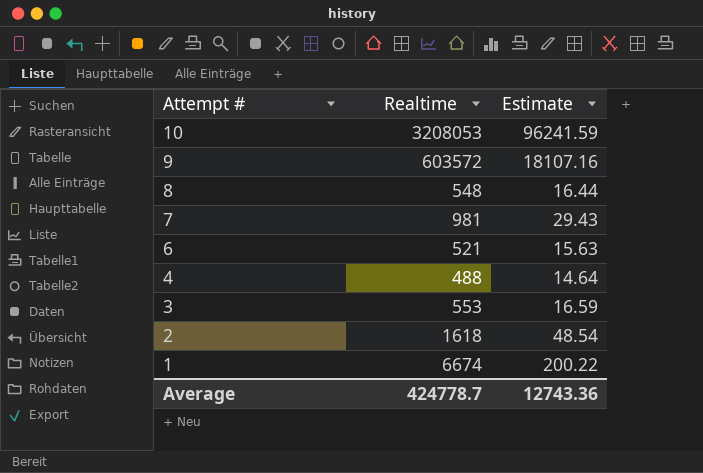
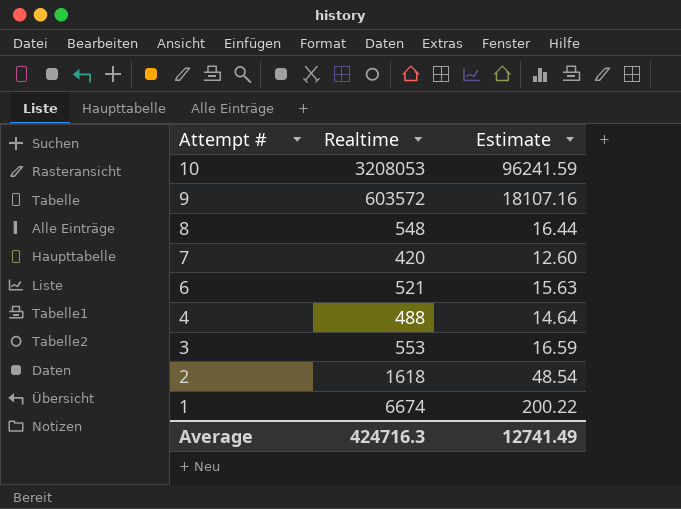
7 | Realtime: 981 -> 420
7 | Estimate: 29.43 -> 12.60
Average | Realtime: 424778.7 -> 424716.3
Average | Estimate: 12743.36 -> 12741.49

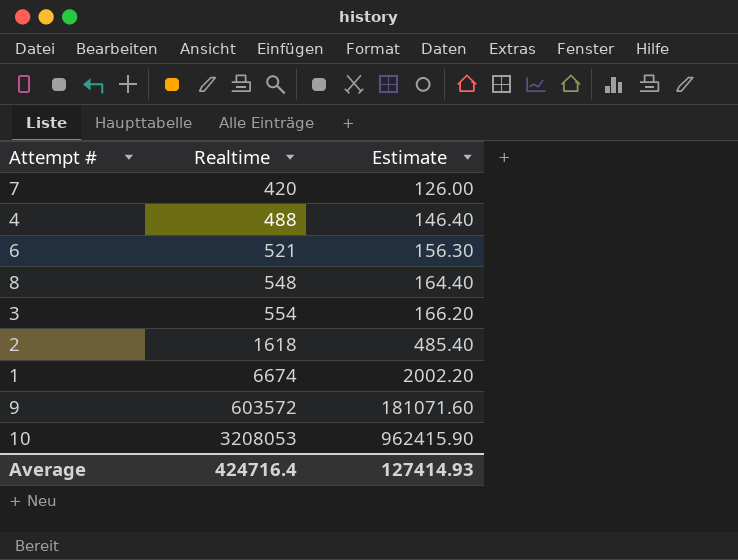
row order: Attempt # descending -> Realtime ascending
column Estimate | formula: [Realtime] * 0.03 -> [Realtime] * 0.3
3 | Realtime: 553 -> 554
Average | Realtime: 424716.3 -> 424716.4
Average | Estimate: 12741.49 -> 127414.93

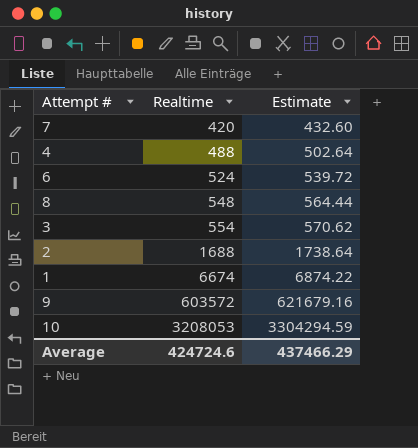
column Estimate | formula: [Realtime] * 0.3 -> [Realtime] * 1.03
6 | Realtime: 521 -> 524
2 | Realtime: 1618 -> 1688
Average | Realtime: 424716.4 -> 424724.6
Average | Estimate: 127414.93 -> 437466.29

